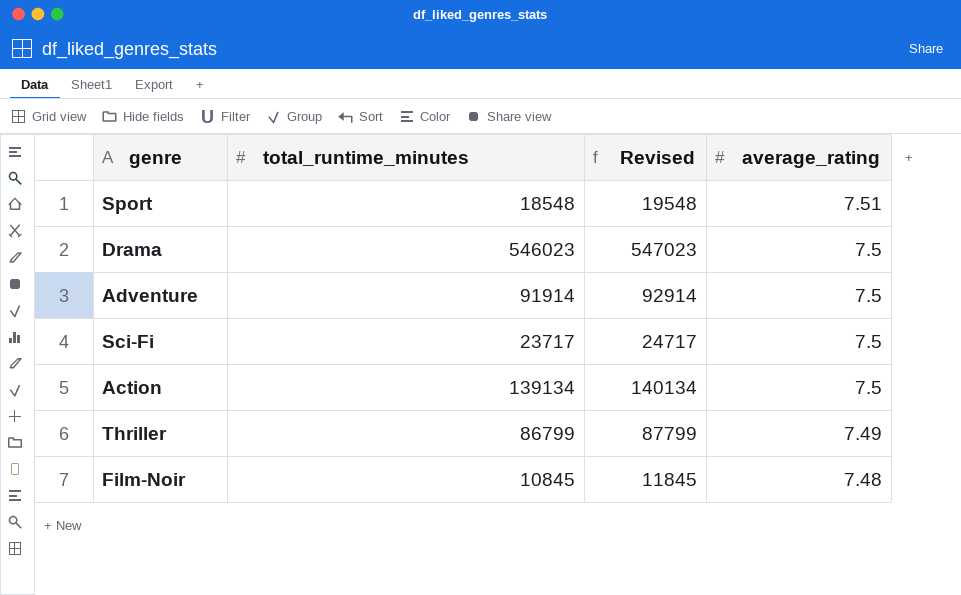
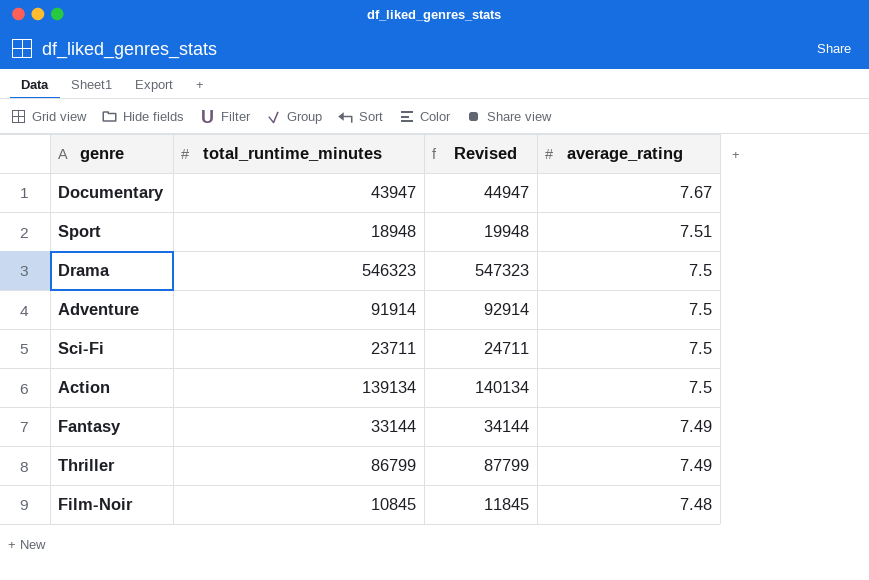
row Documentary: none -> 43947 | 44947 | 7.67
Sport | total_runtime_minutes: 18548 -> 18948
Sport | Revised: 19548 -> 19948
Drama | total_runtime_minutes: 546023 -> 546323
Drama | Revised: 547023 -> 547323
Sci-Fi | total_runtime_minutes: 23717 -> 23711
Sci-Fi | Revised: 24717 -> 24711
row Fantasy: none -> 33144 | 34144 | 7.49

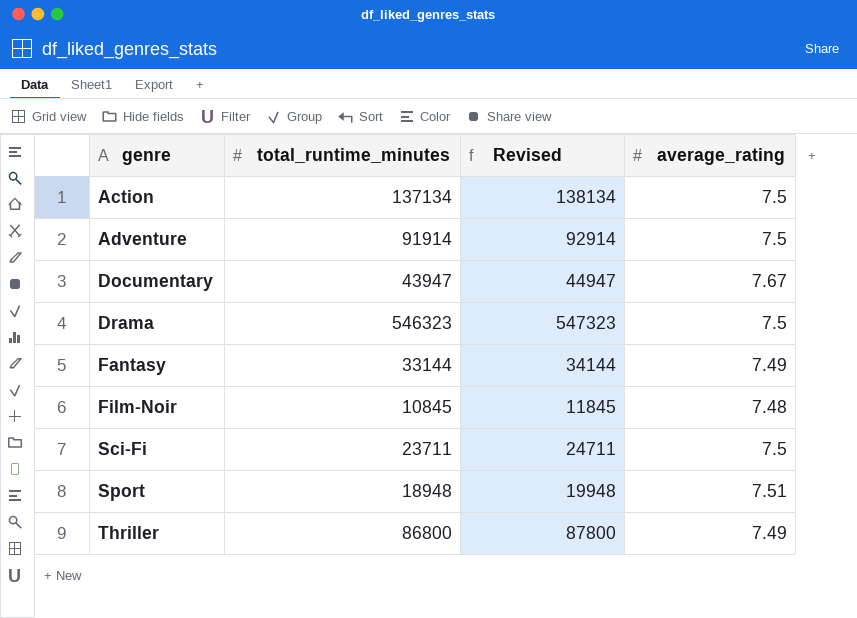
row order: average_rating descending -> genre ascending
Action | total_runtime_minutes: 139134 -> 137134
Action | Revised: 140134 -> 138134
Thriller | total_runtime_minutes: 86799 -> 86800
Thriller | Revised: 87799 -> 87800

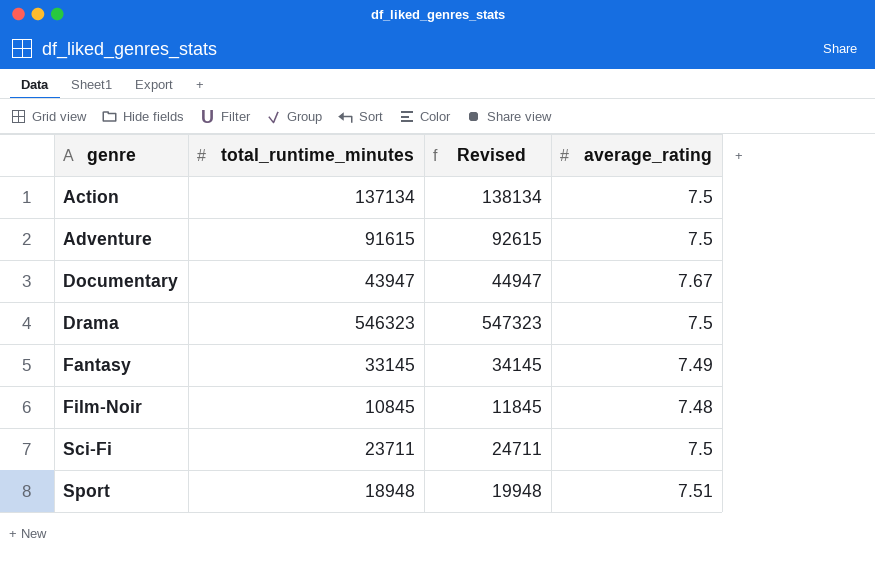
row Thriller: 86800 | 87800 | 7.49 -> none
Adventure | total_runtime_minutes: 91914 -> 91615
Adventure | Revised: 92914 -> 92615
Fantasy | total_runtime_minutes: 33144 -> 33145
Fantasy | Revised: 34144 -> 34145

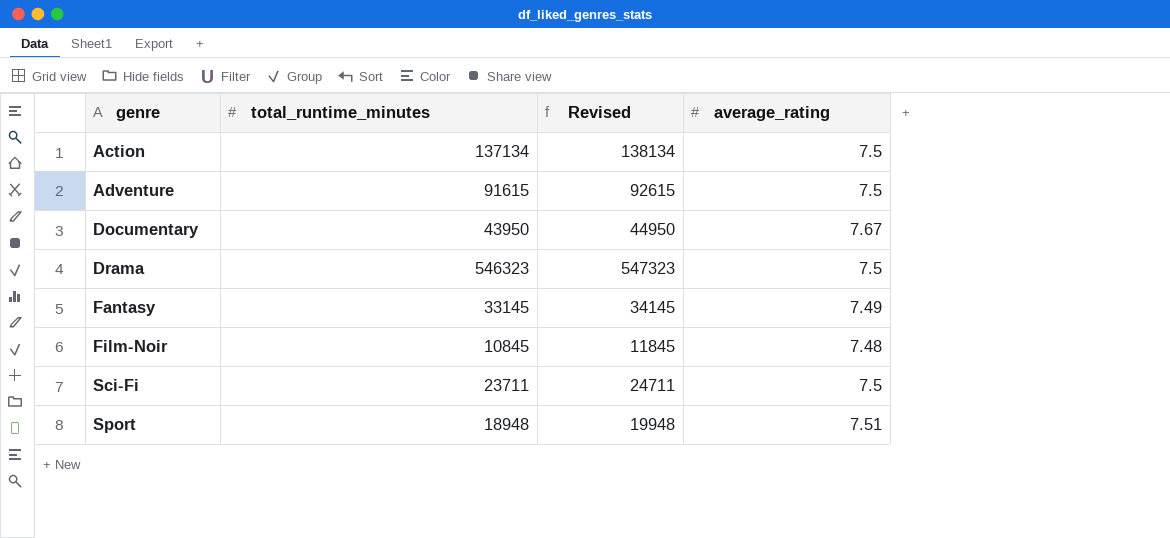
Documentary | total_runtime_minutes: 43947 -> 43950
Documentary | Revised: 44947 -> 44950

